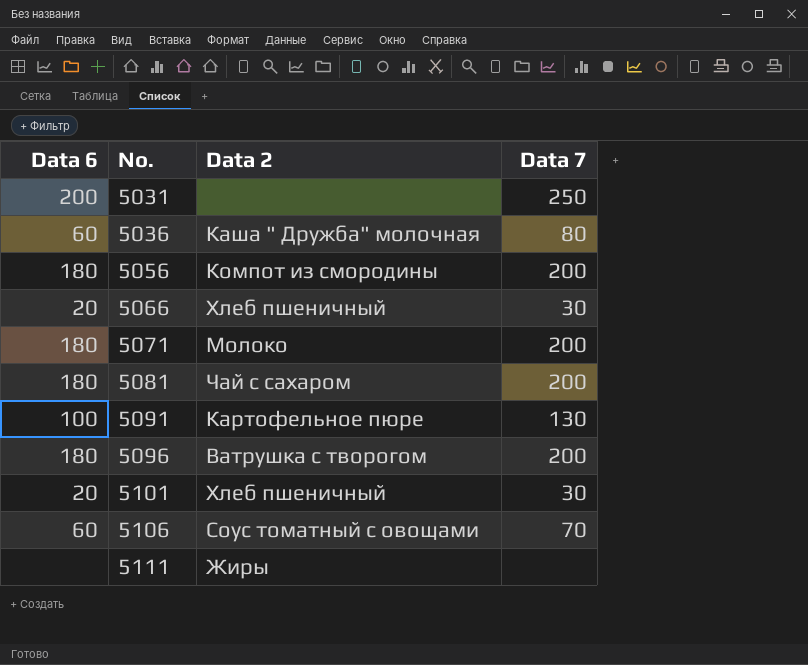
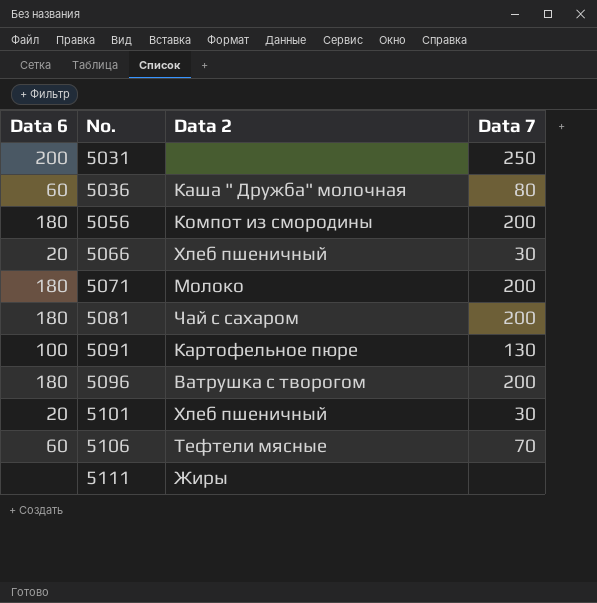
5106 | Data 2: Соус томатный с овощами -> Тефтели мясные

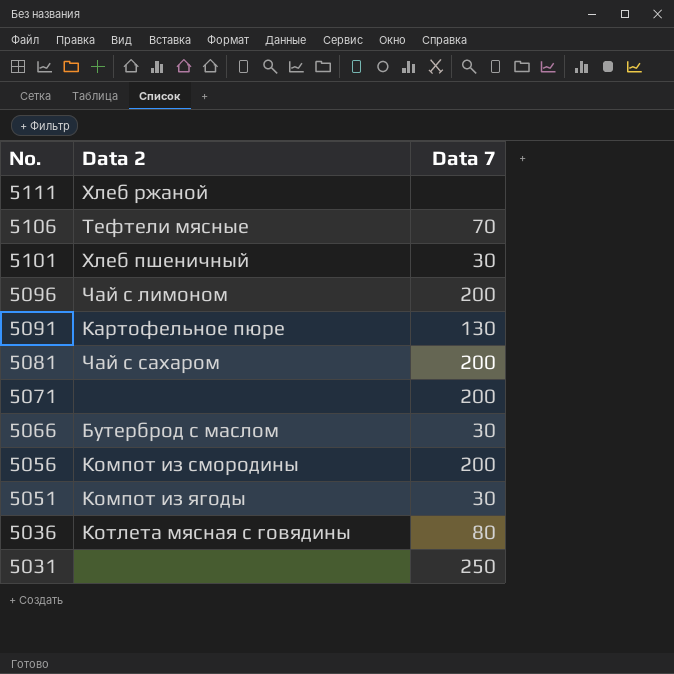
row order: No. ascending -> No. descending
column Data 6 | position: 1 -> none
5111 | Data 2: Жиры -> Хлеб ржаной
5096 | Data 2: Ватрушка с творогом -> Чай с лимоном
5071 | Data 2: Молоко -> none
5066 | Data 2: Хлеб пшеничный -> Бутерброд с маслом
row 5051: none -> Компот из ягоды | 30
5036 | Data 2: Каша " Дружба" молочная -> Котлета мясная с говядины

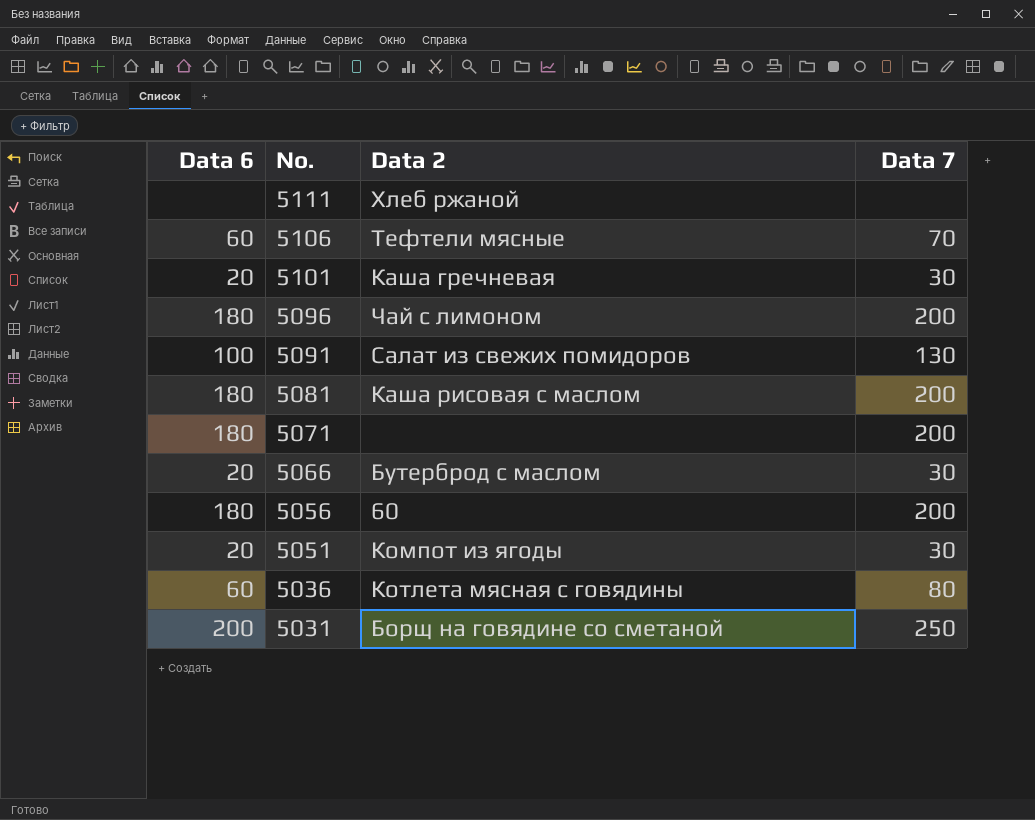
column Data 6 | position: none -> 1
5101 | Data 2: Хлеб пшеничный -> Каша гречневая
5091 | Data 2: Картофельное пюре -> Салат из свежих помидоров
5081 | Data 2: Чай с сахаром -> Каша рисовая с маслом
5056 | Data 2: Компот из смородины -> 60
5031 | Data 2: none -> Борщ на говядине со сметаной

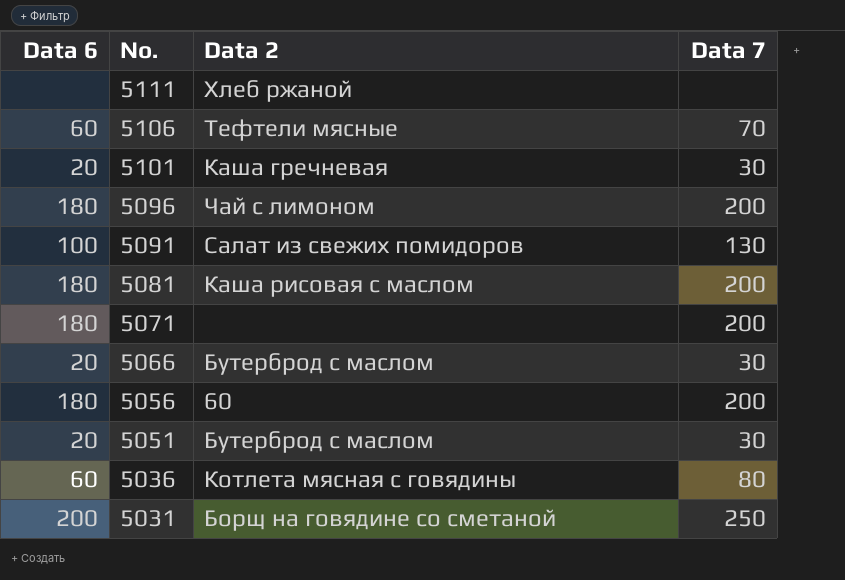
5051 | Data 2: Компот из ягоды -> Бутерброд с маслом

